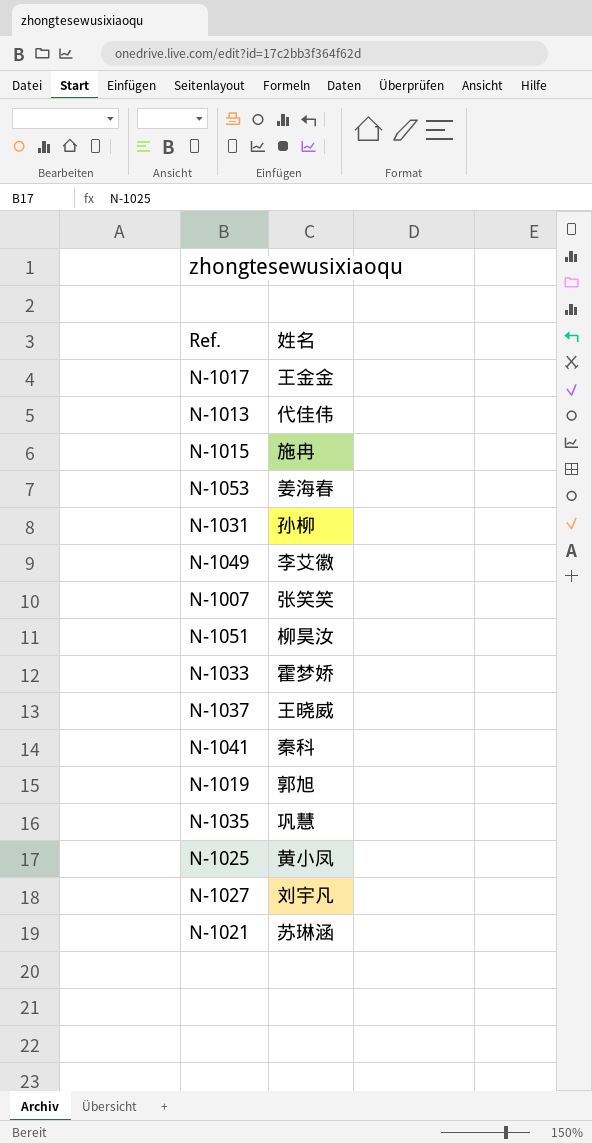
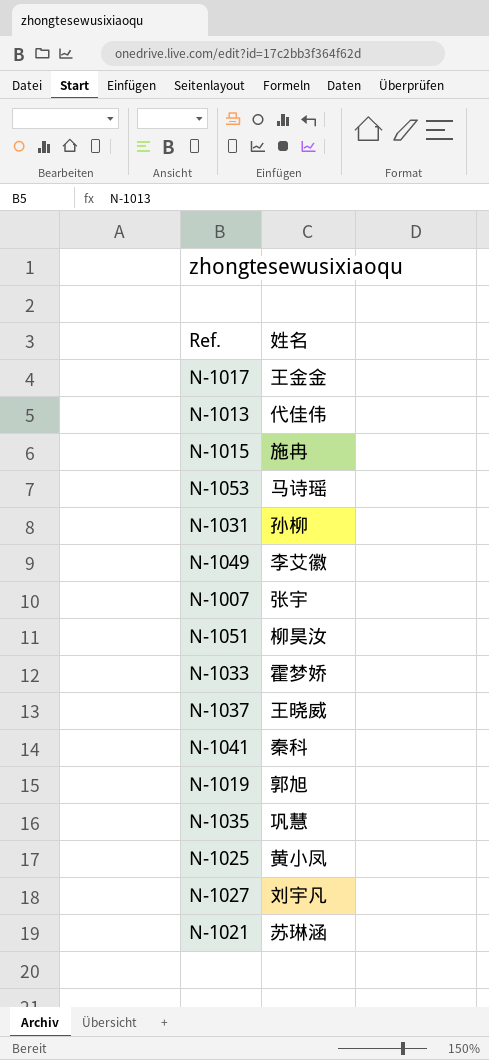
N-1053 | 姓名: 姜海春 -> 马诗瑶
N-1007 | 姓名: 张笑笑 -> 张宇

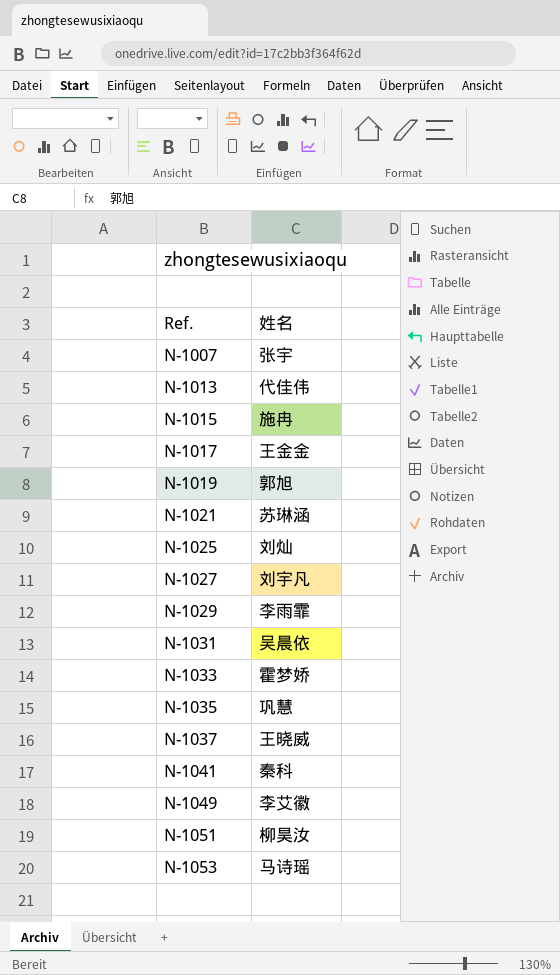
row order: none -> Ref. ascending
N-1025 | 姓名: 黄小凤 -> 刘灿
row N-1029: none -> 李雨霏
N-1031 | 姓名: 孙柳 -> 吴晨依

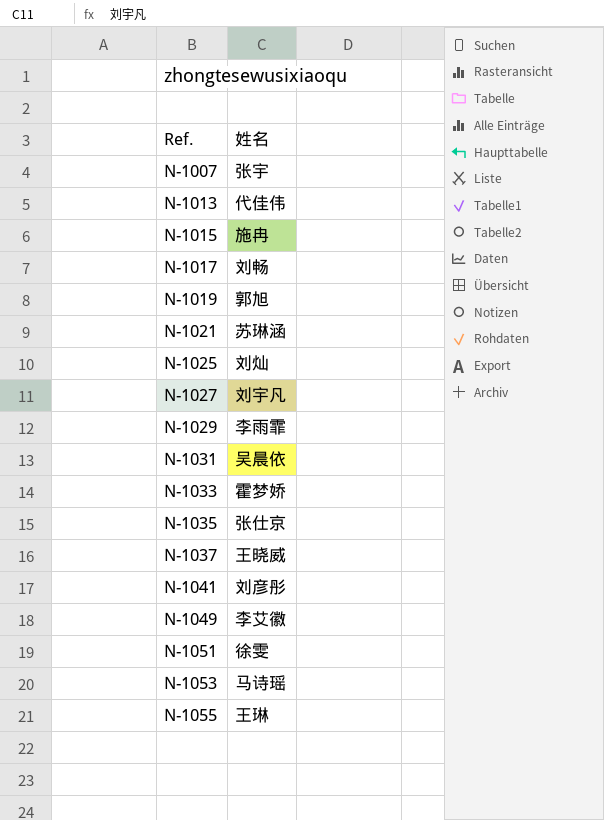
N-1017 | 姓名: 王金金 -> 刘畅
N-1035 | 姓名: 巩慧 -> 张仕京
N-1041 | 姓名: 秦科 -> 刘彦彤
N-1051 | 姓名: 柳昊汝 -> 徐雯
row N-1055: none -> 王琳

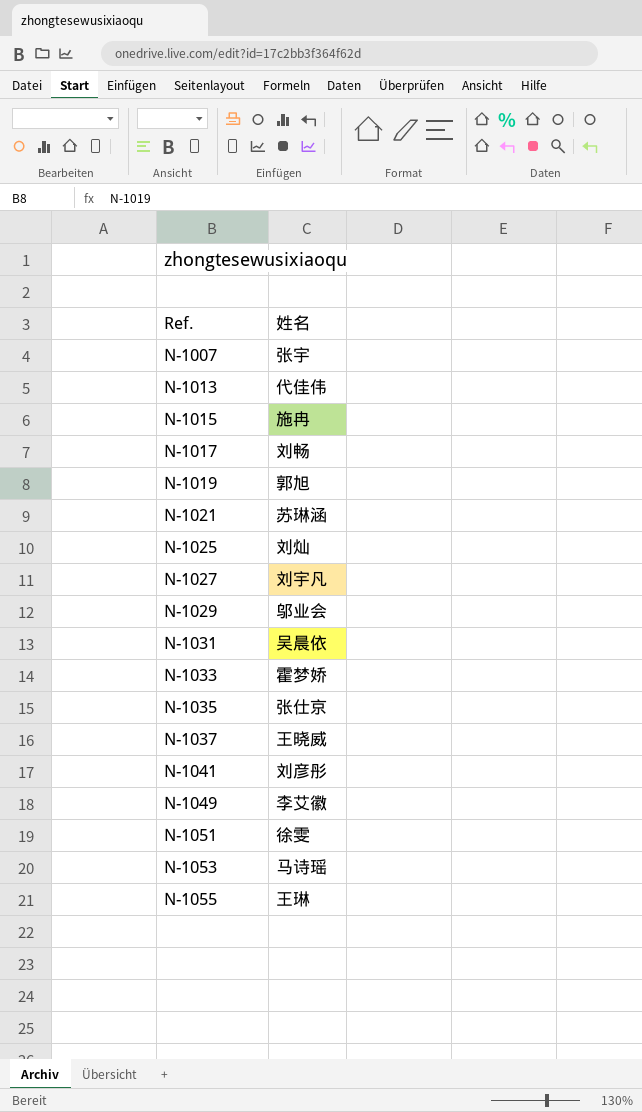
N-1029 | 姓名: 李雨霏 -> 邬业会

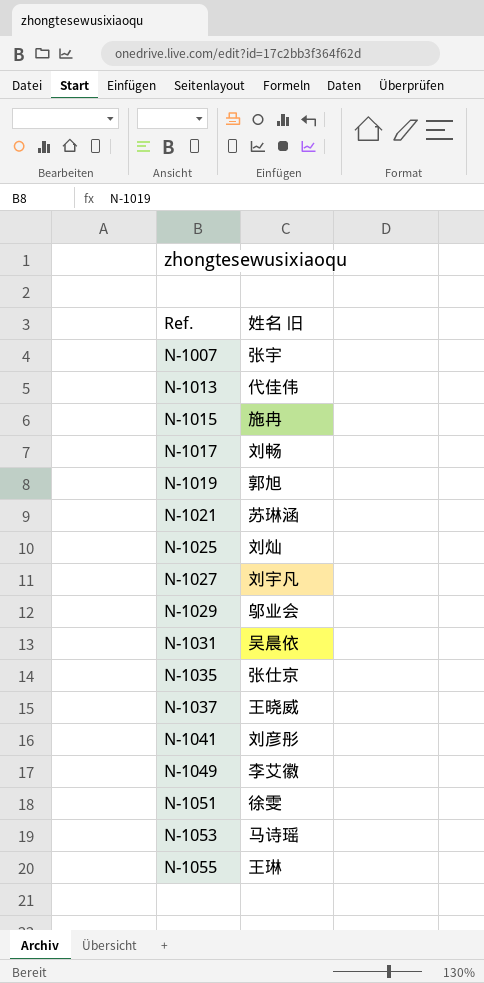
column name: 姓名 -> 姓名 旧
row N-1033: 霍梦娇 -> none

